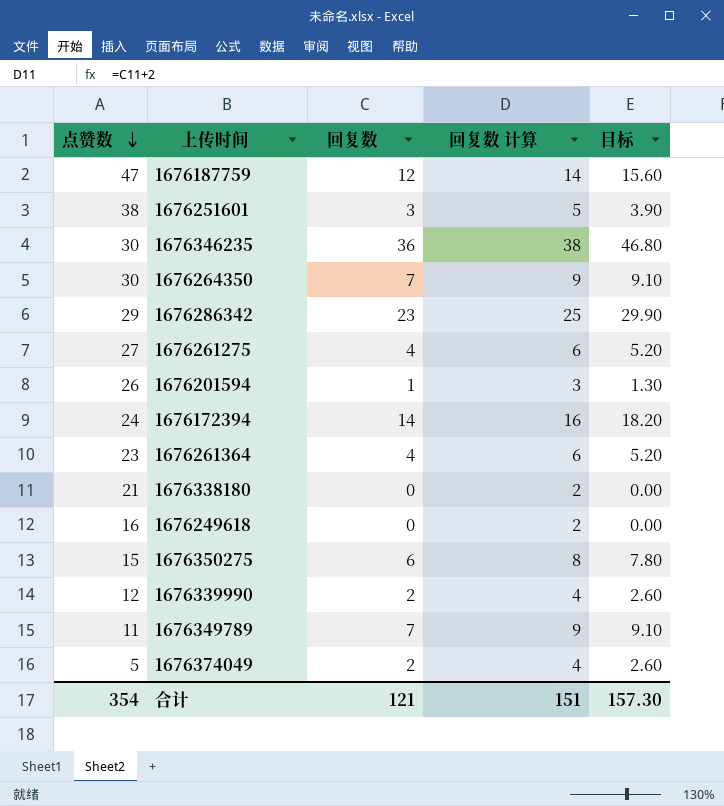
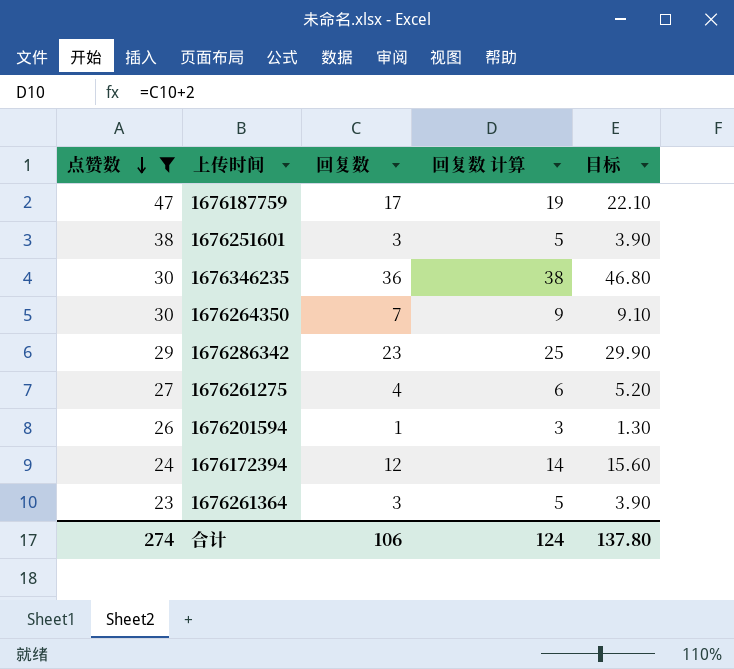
filter: none -> 点赞数 >= 23
1676187759 | 回复数: 12 -> 17
1676187759 | 回复数 计算: 14 -> 19
1676187759 | 目标: 15.60 -> 22.10
1676172394 | 回复数: 14 -> 12
1676172394 | 回复数 计算: 16 -> 14
1676172394 | 目标: 18.20 -> 15.60
1676261364 | 回复数: 4 -> 3
1676261364 | 回复数 计算: 6 -> 5
1676261364 | 目标: 5.20 -> 3.90
合计 | 点赞数: 354 -> 274
合计 | 回复数: 121 -> 106
合计 | 回复数 计算: 151 -> 124
合计 | 目标: 157.30 -> 137.80

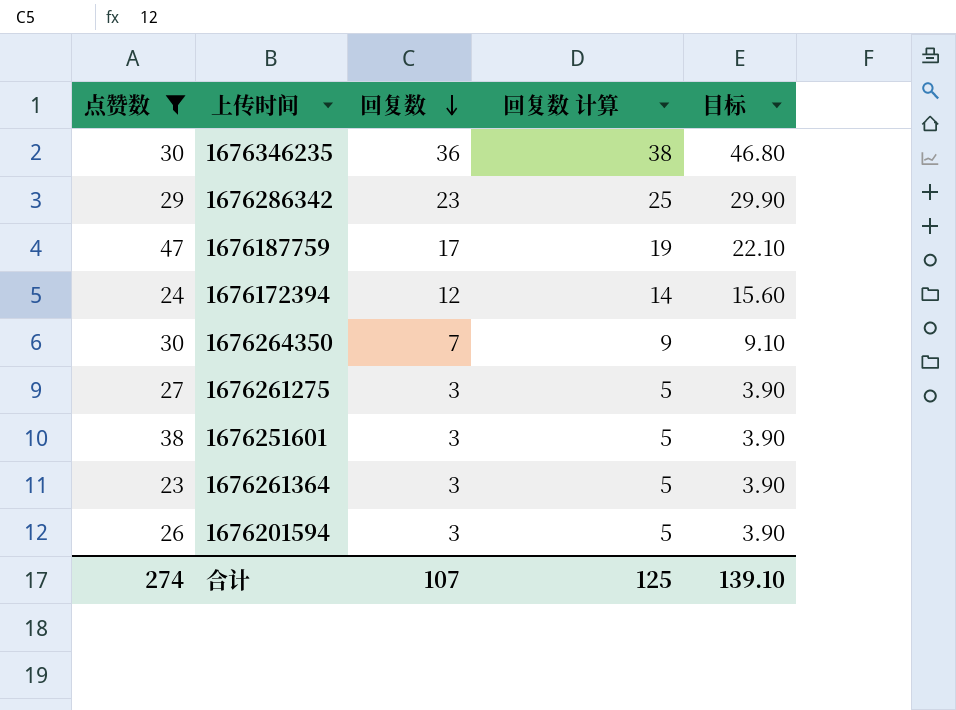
row order: 点赞数 descending -> 回复数 descending
1676261275 | 回复数: 4 -> 3
1676261275 | 回复数 计算: 6 -> 5
1676261275 | 目标: 5.20 -> 3.90
1676201594 | 回复数: 1 -> 3
1676201594 | 回复数 计算: 3 -> 5
1676201594 | 目标: 1.30 -> 3.90
合计 | 回复数: 106 -> 107
合计 | 回复数 计算: 124 -> 125
合计 | 目标: 137.80 -> 139.10

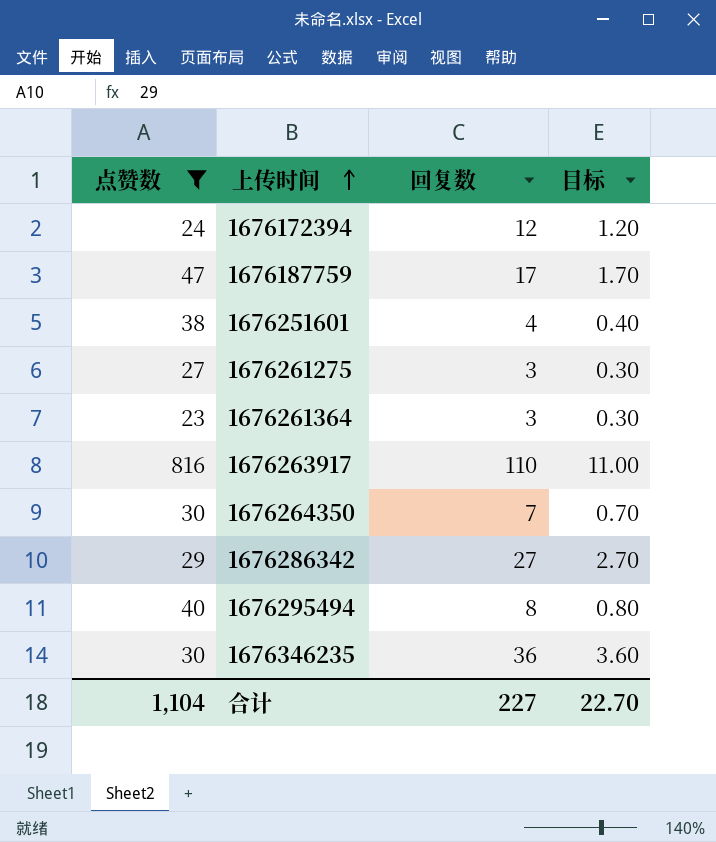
row order: 回复数 descending -> 上传时间 ascending
column 回复数 计算 | formula: [回复数] + 2 -> none
column 目标 | formula: [回复数] * 1.3 -> [回复数] * 0.1
row 1676201594: 26 | 3 | 5 | 3.90 -> none
1676251601 | 回复数: 3 -> 4
row 1676263917: none -> 816 | 110 | 11.00
1676286342 | 回复数: 23 -> 27
row 1676295494: none -> 40 | 8 | 0.80
合计 | 点赞数: 274 -> 1,104
合计 | 回复数: 107 -> 227
合计 | 目标: 139.10 -> 22.70

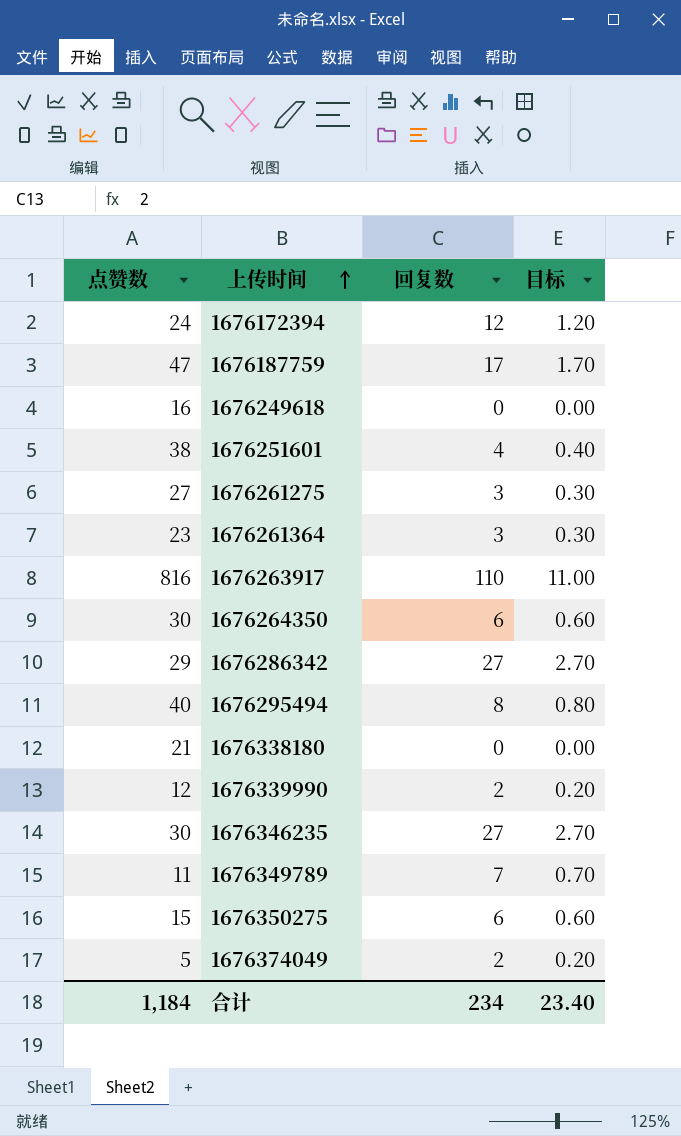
filter: 点赞数 >= 23 -> none
1676264350 | 回复数: 7 -> 6
1676264350 | 目标: 0.70 -> 0.60
1676346235 | 回复数: 36 -> 27
1676346235 | 目标: 3.60 -> 2.70
合计 | 点赞数: 1,104 -> 1,184
合计 | 回复数: 227 -> 234
合计 | 目标: 22.70 -> 23.40

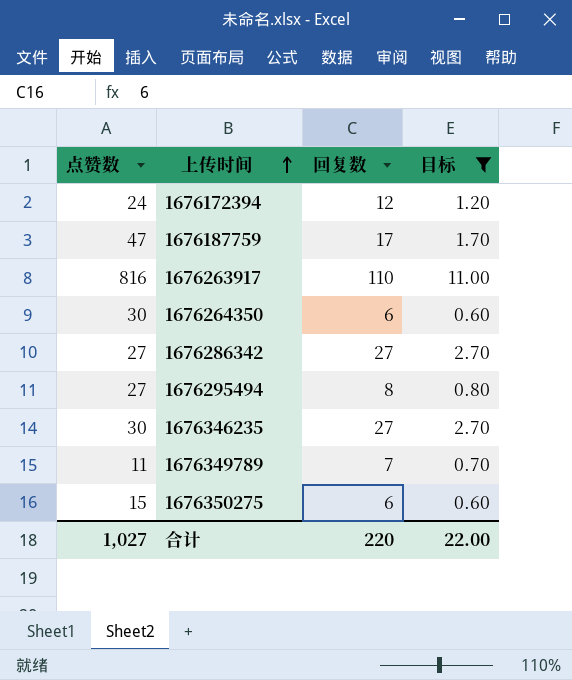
filter: none -> 目标 >= 0.60
1676286342 | 点赞数: 29 -> 27
1676295494 | 点赞数: 40 -> 27
合计 | 点赞数: 1,184 -> 1,027
合计 | 回复数: 234 -> 220
合计 | 目标: 23.40 -> 22.00

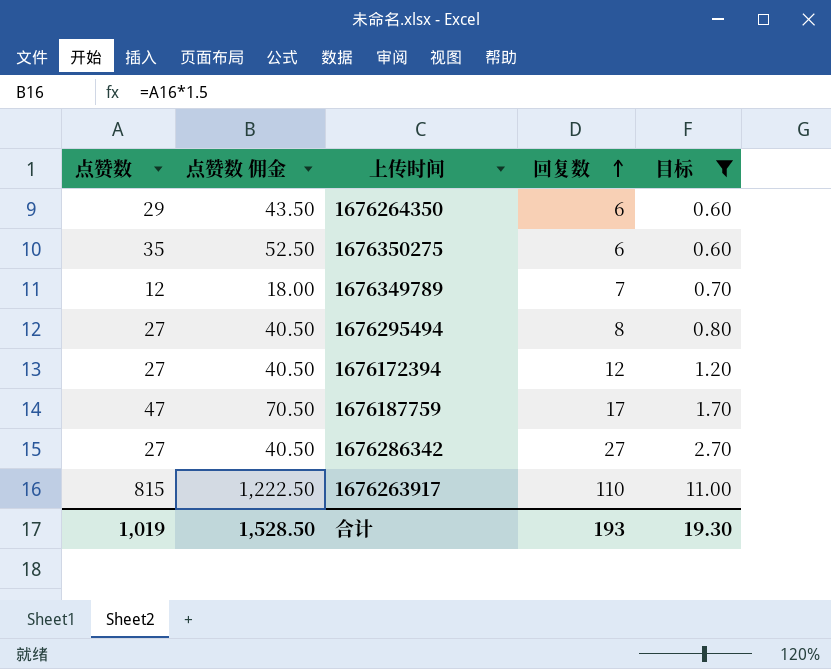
row order: 上传时间 ascending -> 回复数 ascending
column 点赞数 佣金 | formula: none -> [点赞数] * 1.5
row 1676346235: 30 | 27 | 2.70 -> none
1676264350 | 点赞数: 30 -> 29
1676350275 | 点赞数: 15 -> 35
1676349789 | 点赞数: 11 -> 12
1676172394 | 点赞数: 24 -> 27
1676263917 | 点赞数: 816 -> 815
合计 | 点赞数: 1,027 -> 1,019
合计 | 回复数: 220 -> 193
合计 | 目标: 22.00 -> 19.30

